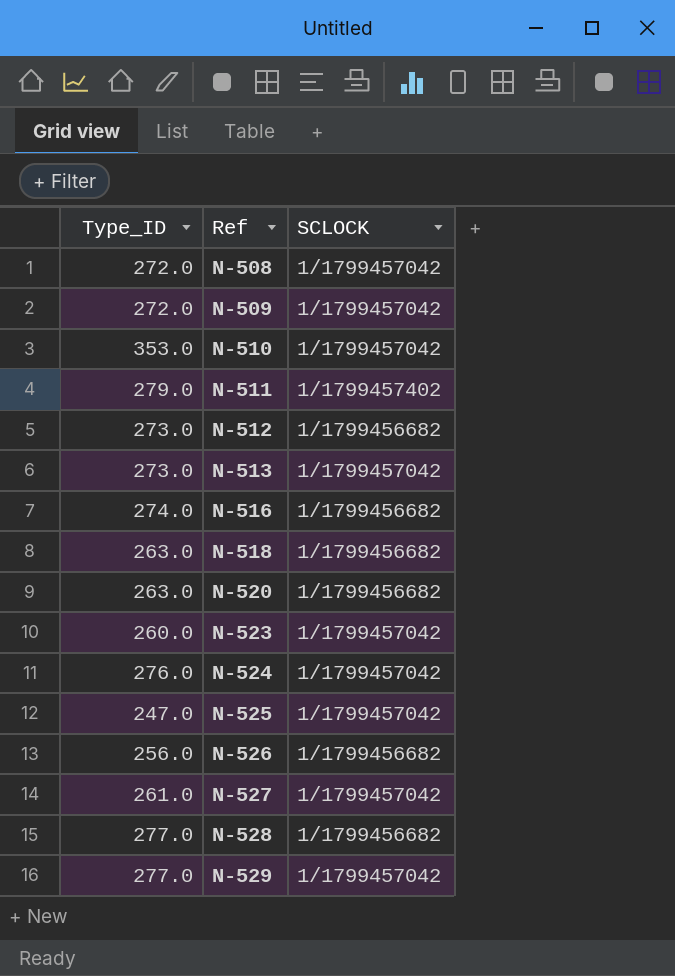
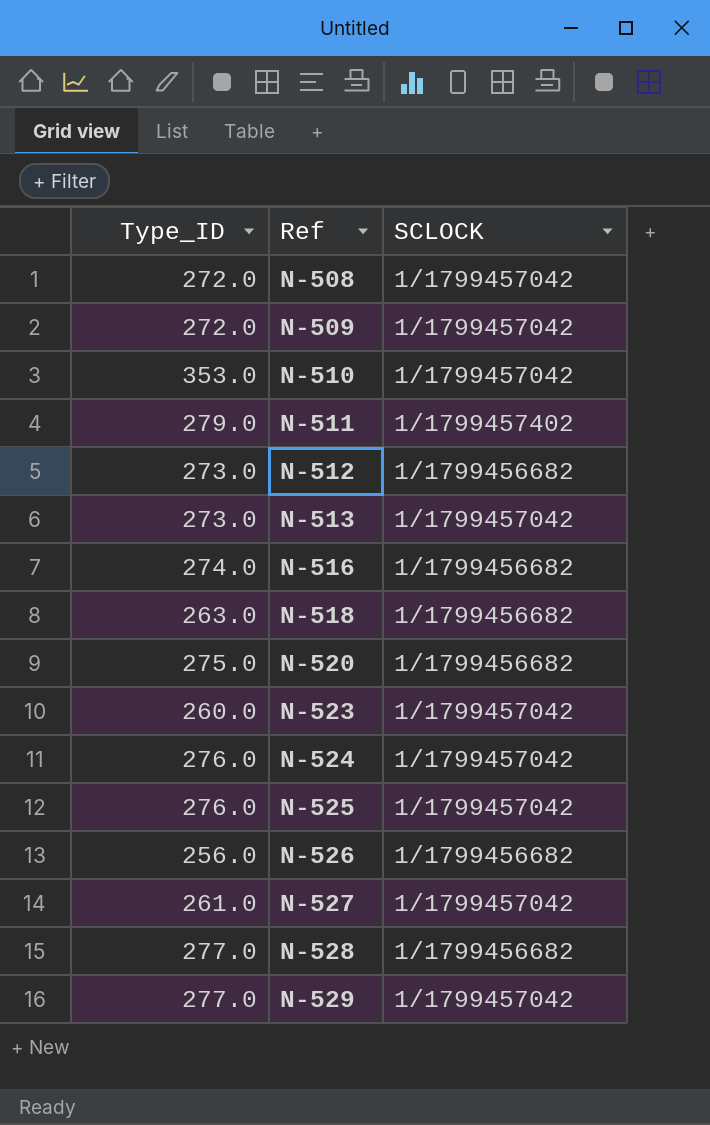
N-520 | Type_ID: 263.0 -> 275.0
N-525 | Type_ID: 247.0 -> 276.0

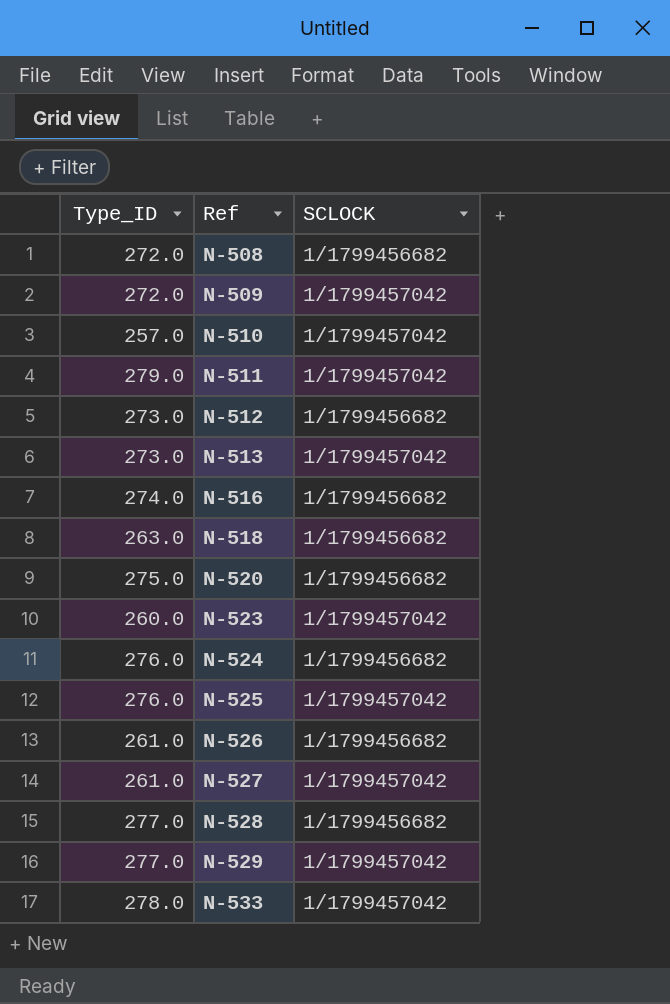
N-508 | SCLOCK: 1/1799457042 -> 1/1799456682
N-510 | Type_ID: 353.0 -> 257.0
N-511 | SCLOCK: 1/1799457402 -> 1/1799457042
N-524 | SCLOCK: 1/1799457042 -> 1/1799456682
N-526 | Type_ID: 256.0 -> 261.0
row N-533: none -> 278.0 | 1/1799457042

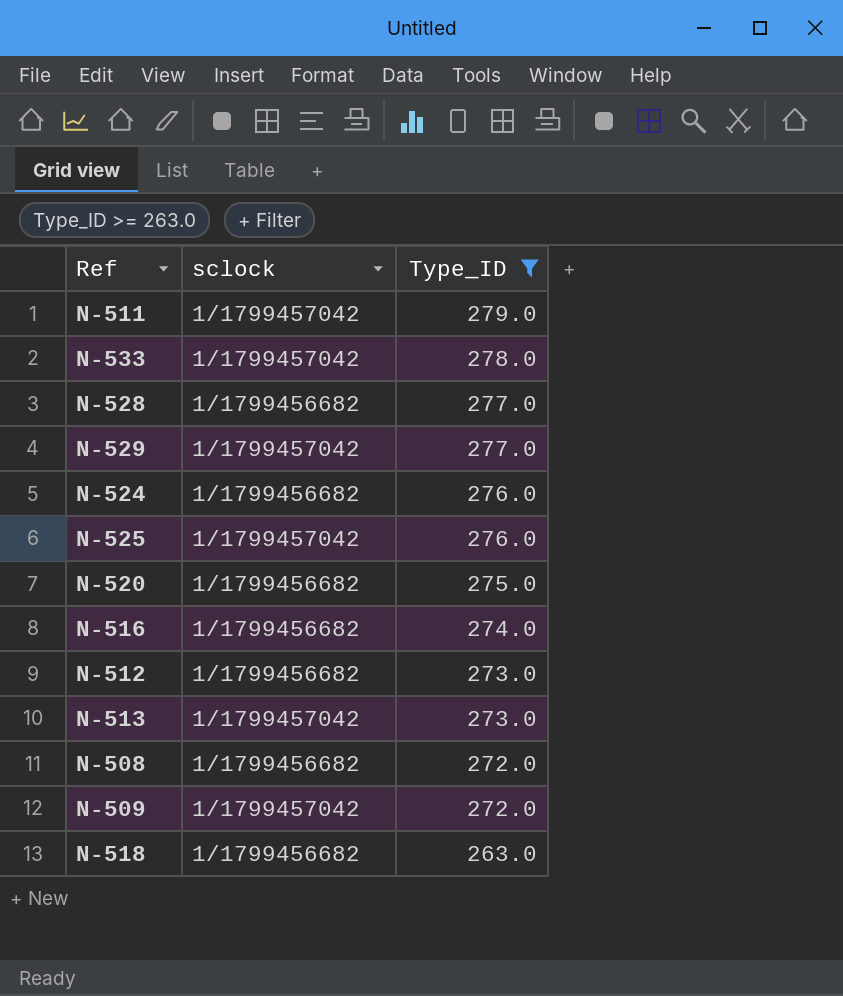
filter: none -> Type_ID >= 263.0
row order: Ref ascending -> Type_ID descending
column name: SCLOCK -> sclock
column Type_ID | position: 1 -> 3

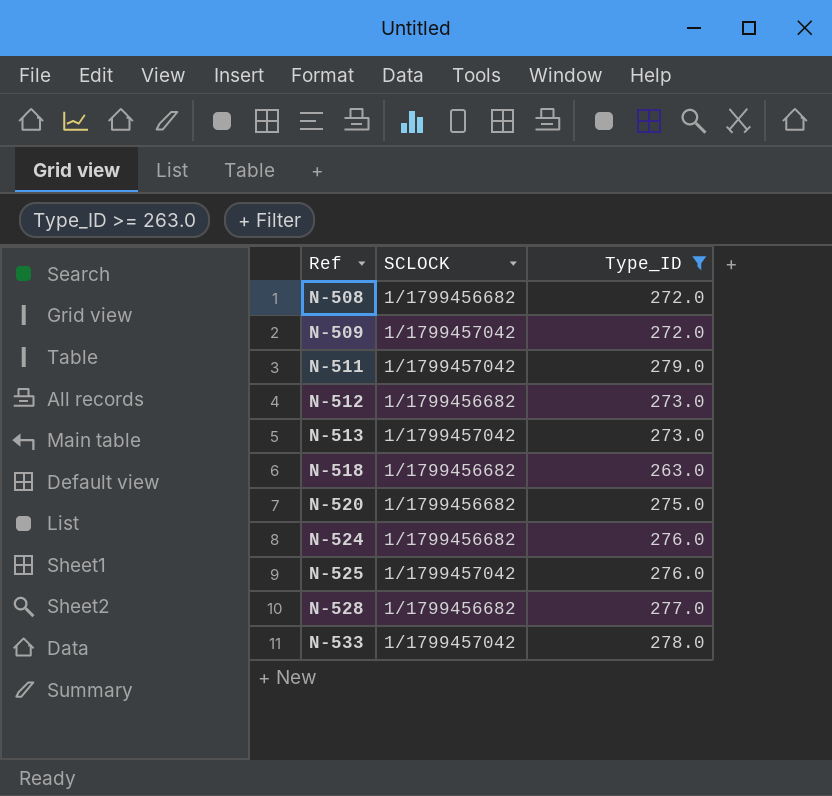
row order: Type_ID descending -> Ref ascending
column name: sclock -> SCLOCK
row N-529: 1/1799457042 | 277.0 -> none
row N-516: 1/1799456682 | 274.0 -> none

